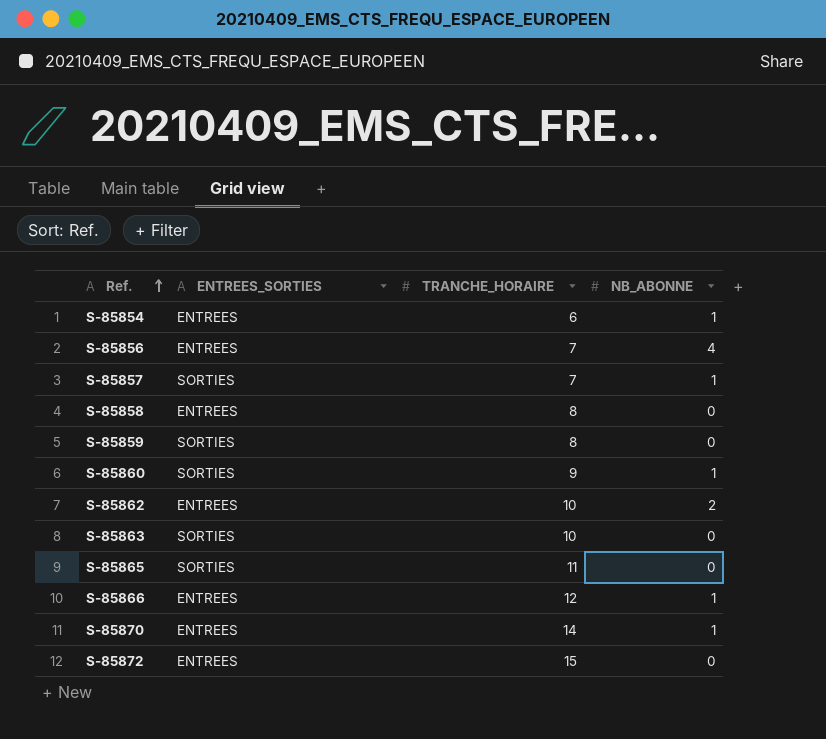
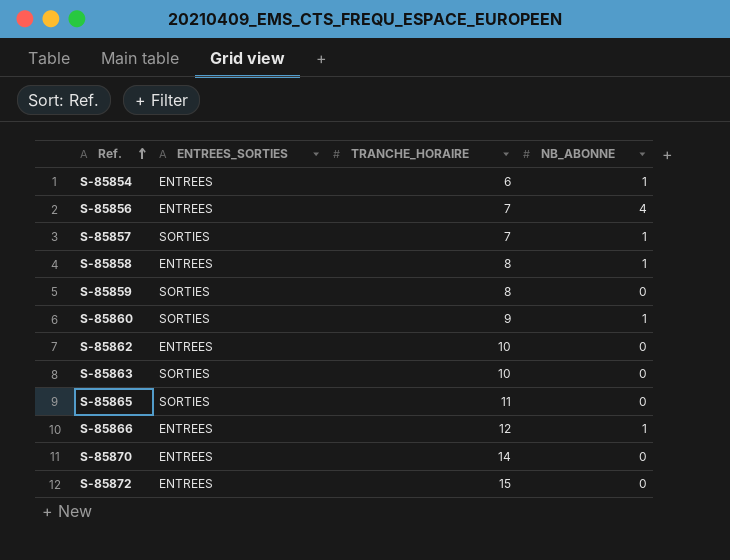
S-85858 | NB_ABONNE: 0 -> 1
S-85862 | NB_ABONNE: 2 -> 0
S-85870 | NB_ABONNE: 1 -> 0

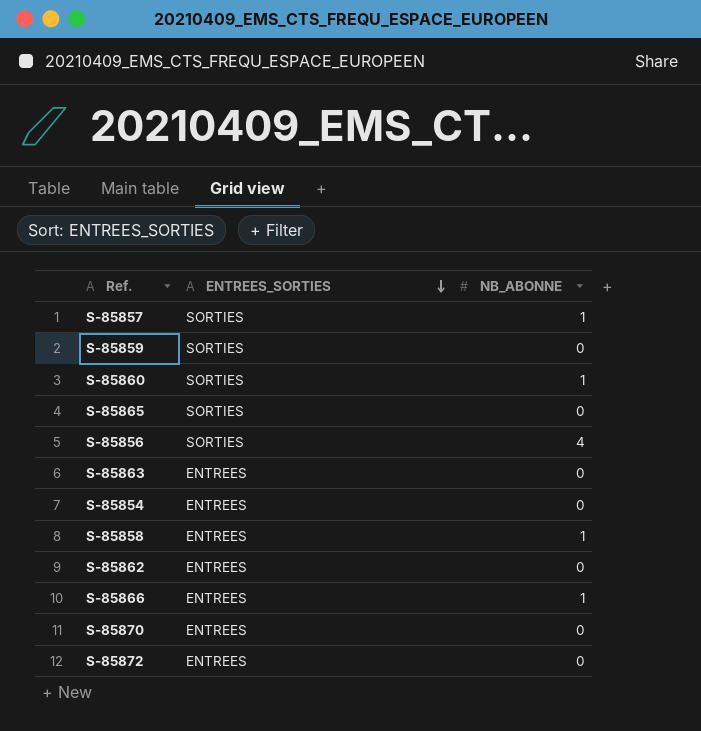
row order: Ref. ascending -> ENTREES_SORTIES descending
column TRANCHE_HORAIRE | position: 3 -> none
S-85856 | ENTREES_SORTIES: ENTREES -> SORTIES
S-85863 | ENTREES_SORTIES: SORTIES -> ENTREES
S-85854 | NB_ABONNE: 1 -> 0

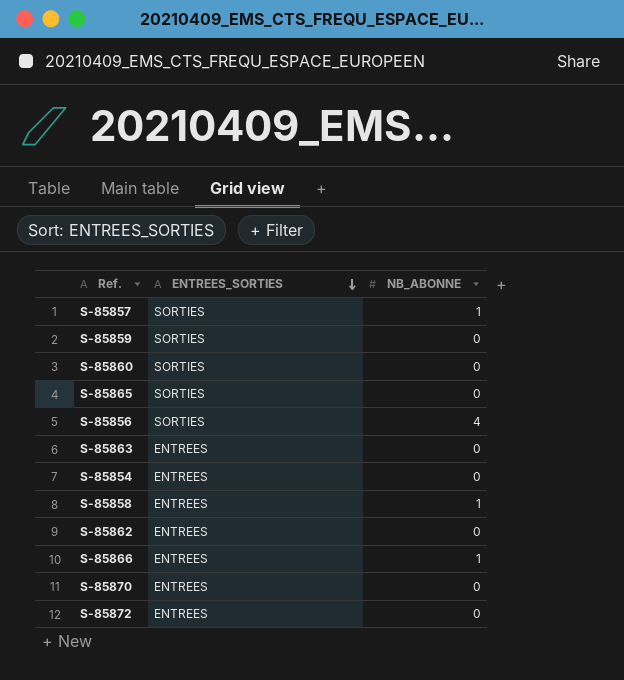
S-85860 | NB_ABONNE: 1 -> 0

